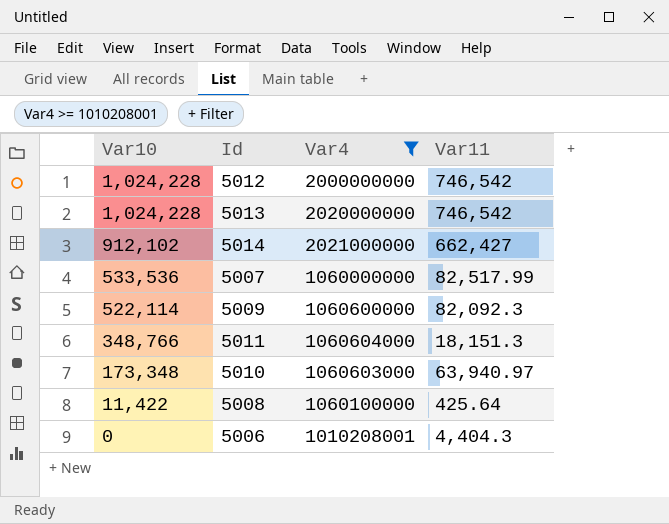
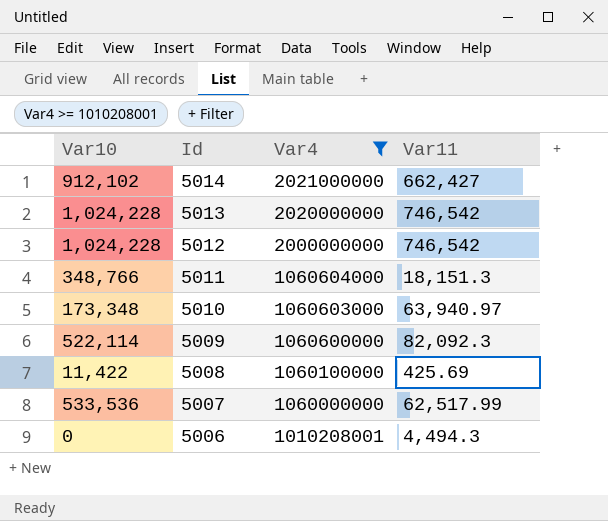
row order: Var10 descending -> Id descending
5008 | Var11: 425.64 -> 425.69
5007 | Var11: 82,517.99 -> 62,517.99
5006 | Var11: 4,404.3 -> 4,494.3

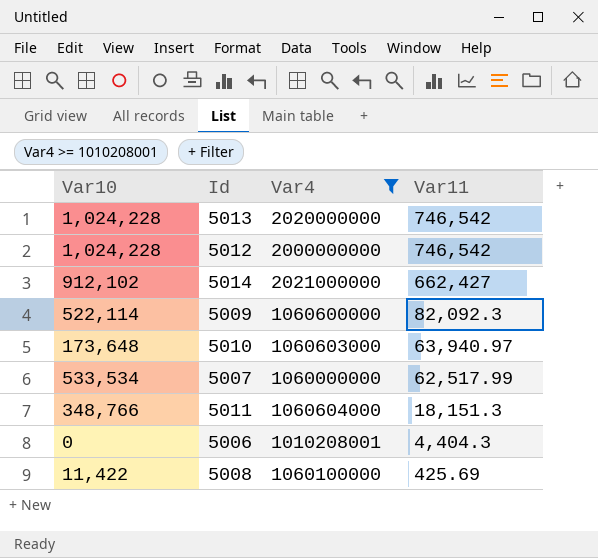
row order: Id descending -> Var11 descending
5010 | Var10: 173,348 -> 173,648
5007 | Var10: 533,536 -> 533,534
5006 | Var11: 4,494.3 -> 4,404.3

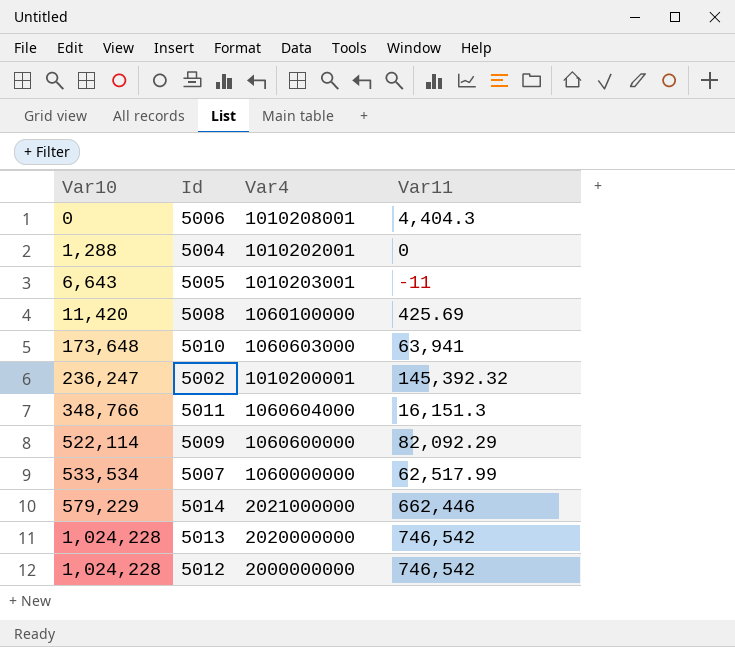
filter: Var4 >= 1010208001 -> none
row order: Var11 descending -> Var10 ascending
5008 | Var10: 11,422 -> 11,420
5010 | Var11: 63,940.97 -> 63,941
5011 | Var11: 18,151.3 -> 16,151.3
5009 | Var11: 82,092.3 -> 82,092.29
5014 | Var10: 912,102 -> 579,229
5014 | Var11: 662,427 -> 662,446

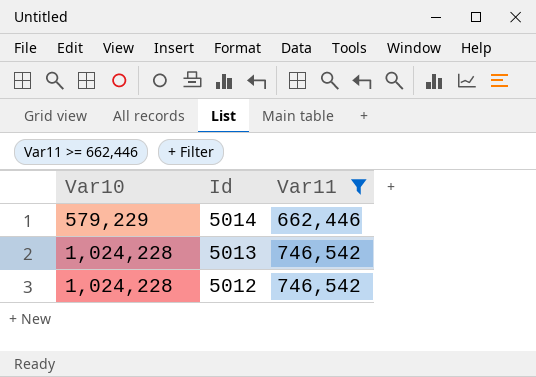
filter: none -> Var11 >= 662,446
column Var4 | position: 3 -> none

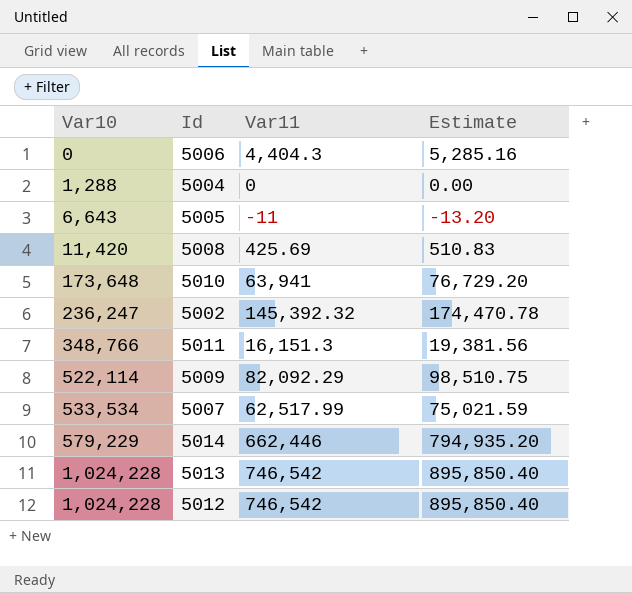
filter: Var11 >= 662,446 -> none
column Estimate | formula: none -> [Var11] * 1.2

